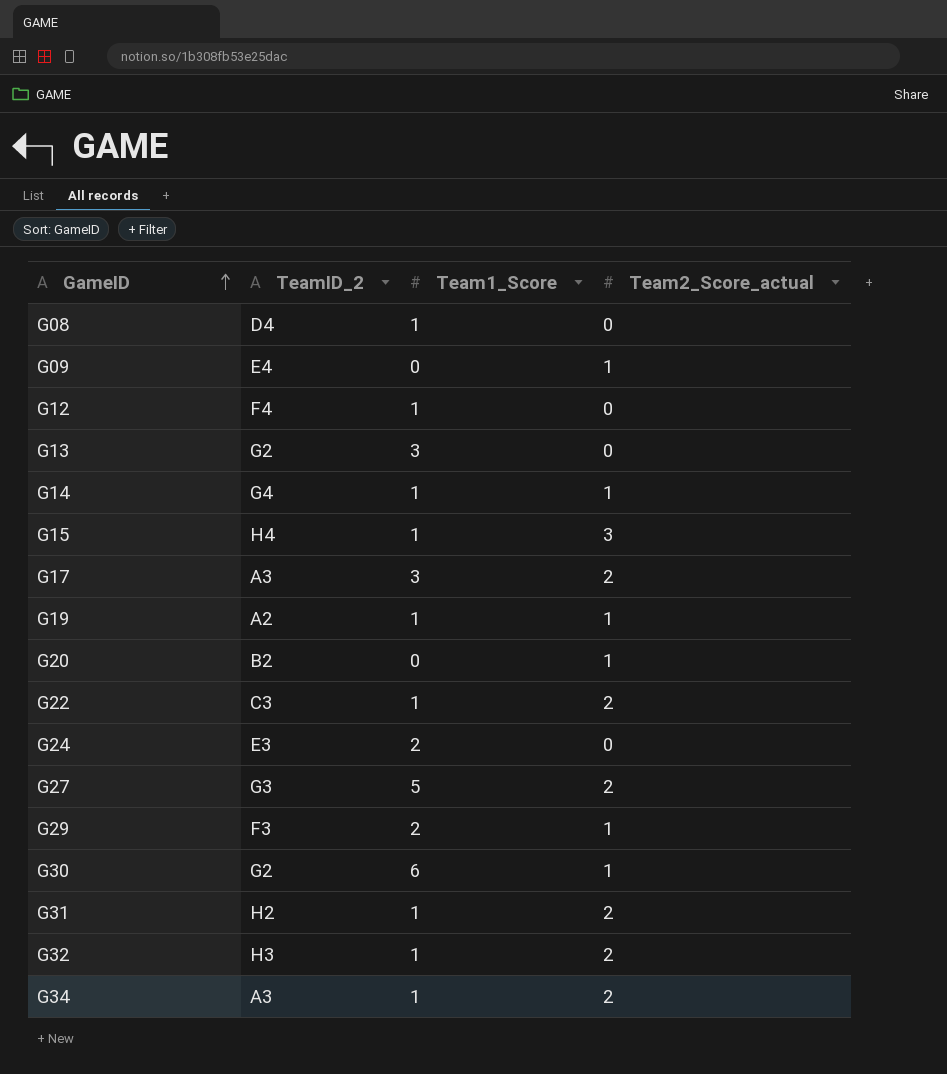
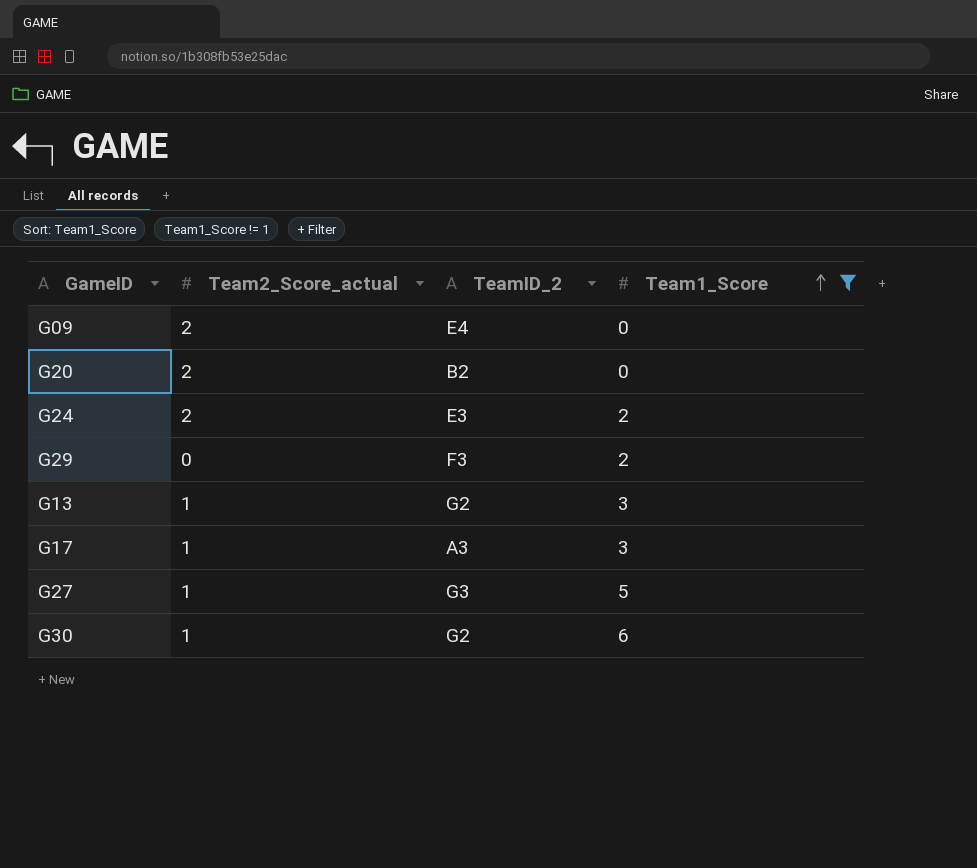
filter: none -> Team1_Score != 1
row order: GameID ascending -> Team1_Score ascending
column Team2_Score_actual | position: 4 -> 2
G09 | Team2_Score_actual: 1 -> 2
G20 | Team2_Score_actual: 1 -> 2
G24 | Team2_Score_actual: 0 -> 2
G29 | Team2_Score_actual: 1 -> 0
G13 | Team2_Score_actual: 0 -> 1
G17 | Team2_Score_actual: 2 -> 1
G27 | Team2_Score_actual: 2 -> 1

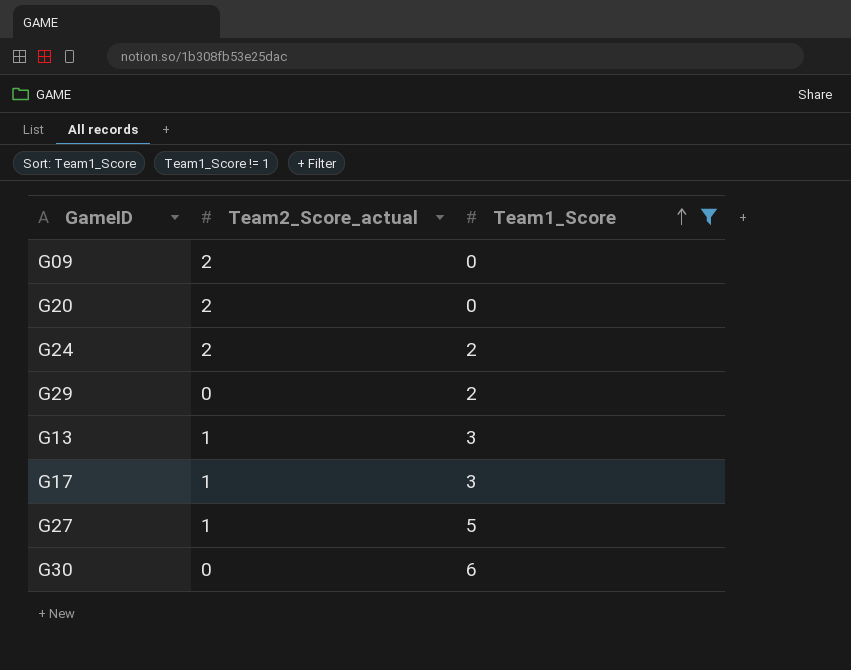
column TeamID_2 | position: 3 -> none
G30 | Team2_Score_actual: 1 -> 0

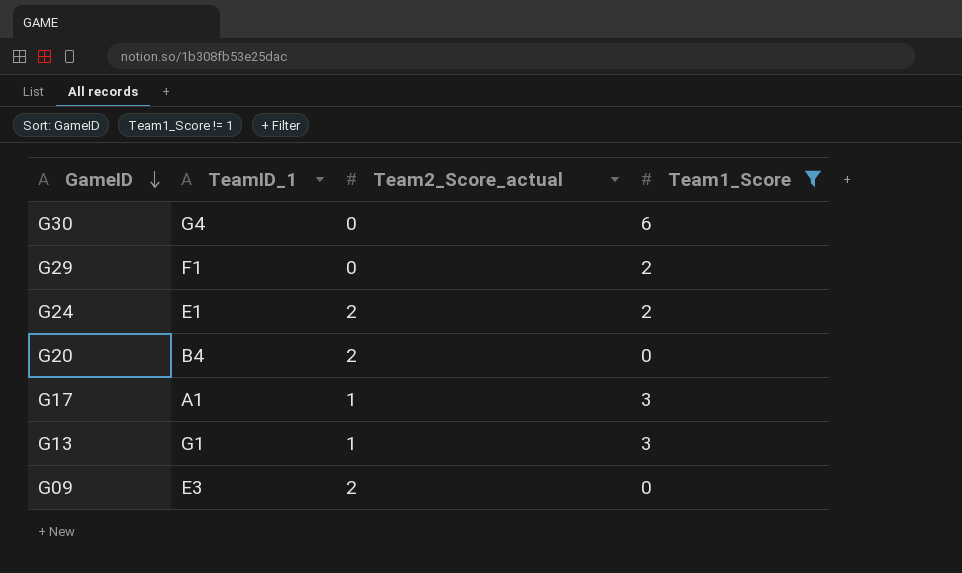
row order: Team1_Score ascending -> GameID descending
column TeamID_1 | position: none -> 2
row G27: 1 | 5 -> none

